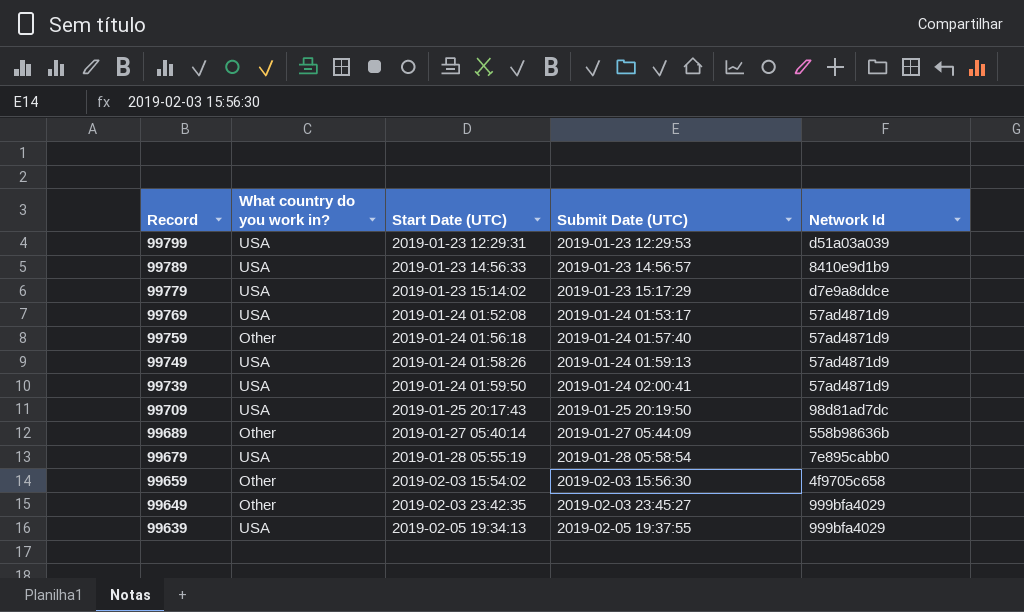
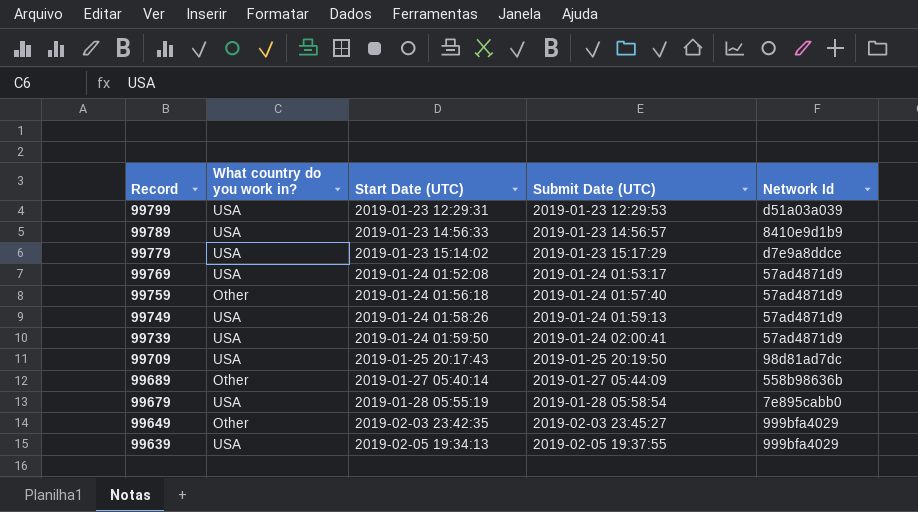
row 99659: Other | 2019-02-03 15:54:02 | 2019-02-03 15:56:30 | 4f9705c658 -> none

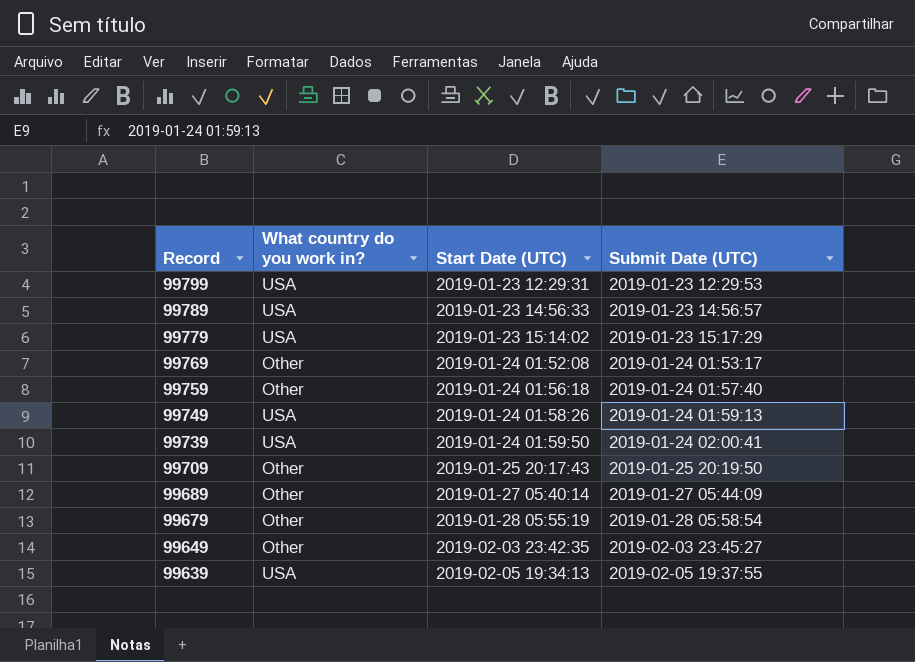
column Network Id | position: 5 -> none
99769 | What country do you work in?: USA -> Other
99709 | What country do you work in?: USA -> Other
99679 | What country do you work in?: USA -> Other

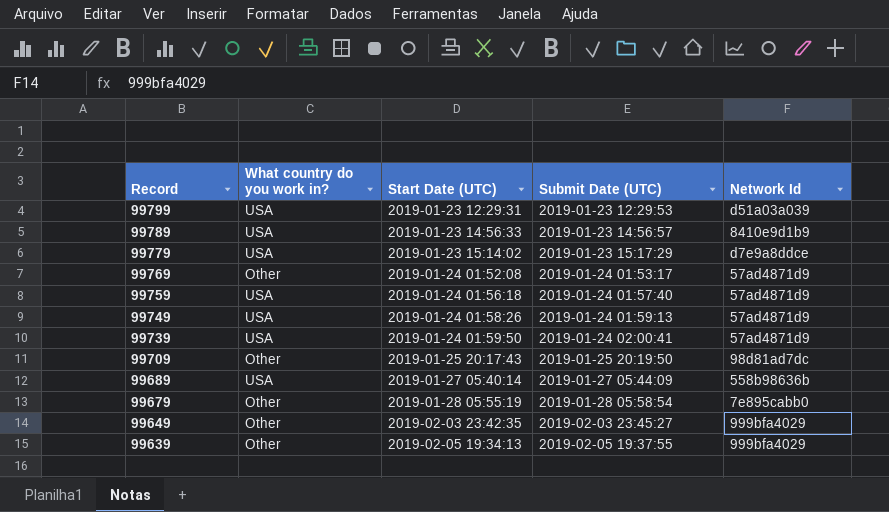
column Network Id | position: none -> 5
99759 | What country do you work in?: Other -> USA
99689 | What country do you work in?: Other -> USA
99639 | What country do you work in?: USA -> Other

